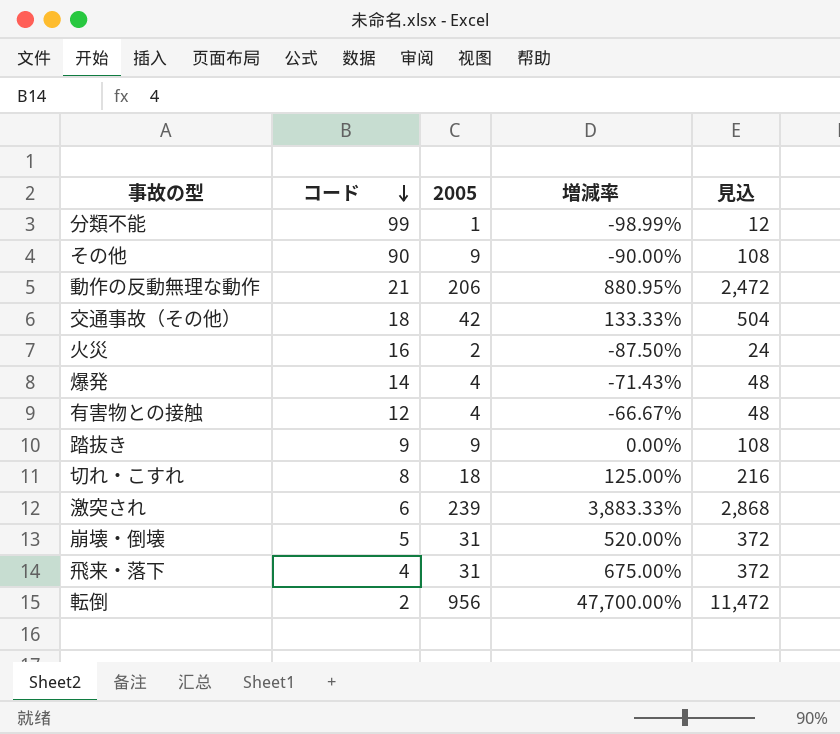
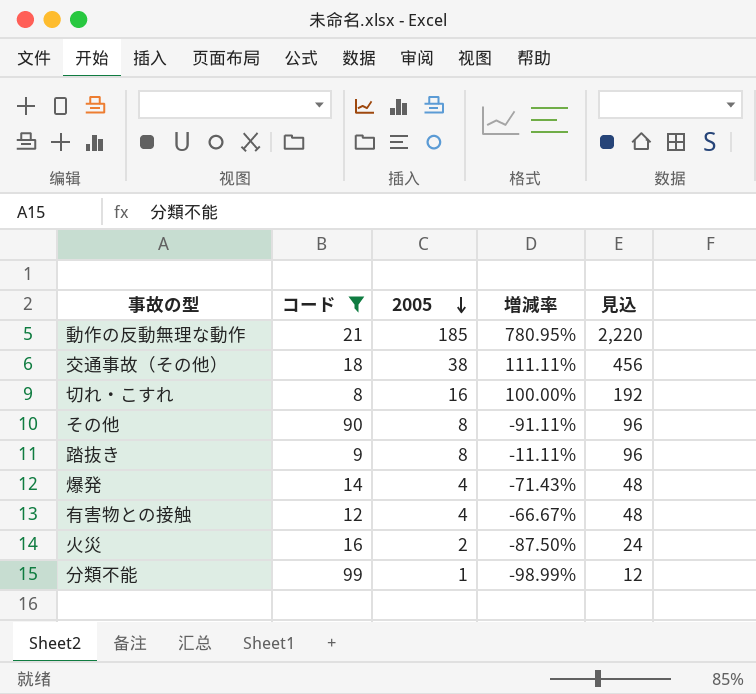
filter: none -> コード >= 8
row order: コード descending -> 2005 descending
動作の反動無理な動作 | 2005: 206 -> 185
動作の反動無理な動作 | 増減率: 880.95% -> 780.95%
動作の反動無理な動作 | 見込: 2,472 -> 2,220
交通事故（その他） | 2005: 42 -> 38
交通事故（その他） | 増減率: 133.33% -> 111.11%
交通事故（その他） | 見込: 504 -> 456
切れ・こすれ | 2005: 18 -> 16
切れ・こすれ | 増減率: 125.00% -> 100.00%
切れ・こすれ | 見込: 216 -> 192
その他 | 2005: 9 -> 8
その他 | 増減率: -90.00% -> -91.11%
その他 | 見込: 108 -> 96
踏抜き | 2005: 9 -> 8
踏抜き | 増減率: 0.00% -> -11.11%
踏抜き | 見込: 108 -> 96

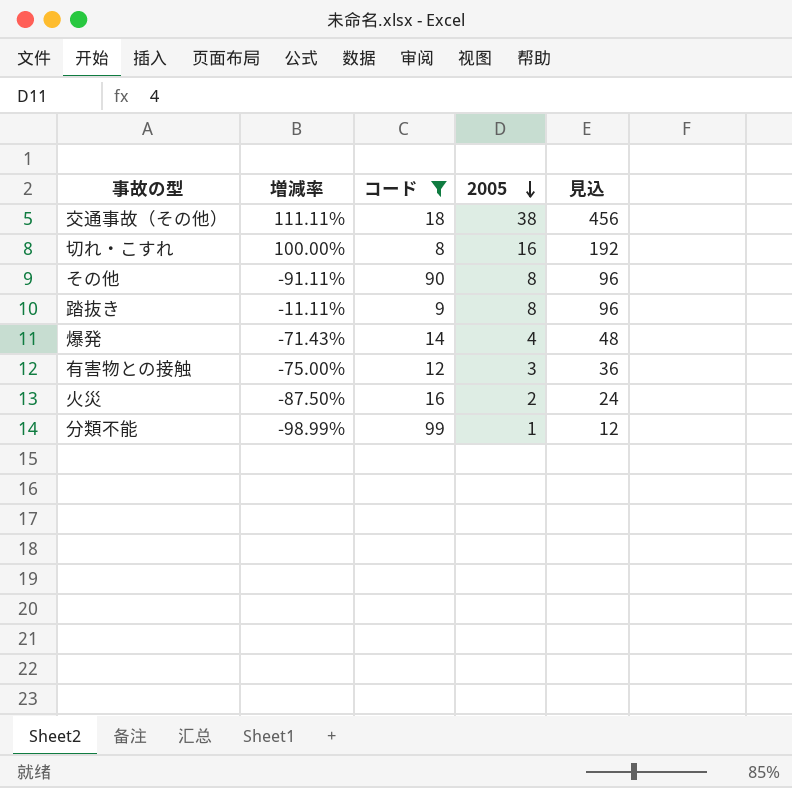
column 増減率 | position: 4 -> 2
row 動作の反動無理な動作: 21 | 185 | 780.95% | 2,220 -> none
有害物との接触 | 増減率: -66.67% -> -75.00%
有害物との接触 | 2005: 4 -> 3
有害物との接触 | 見込: 48 -> 36

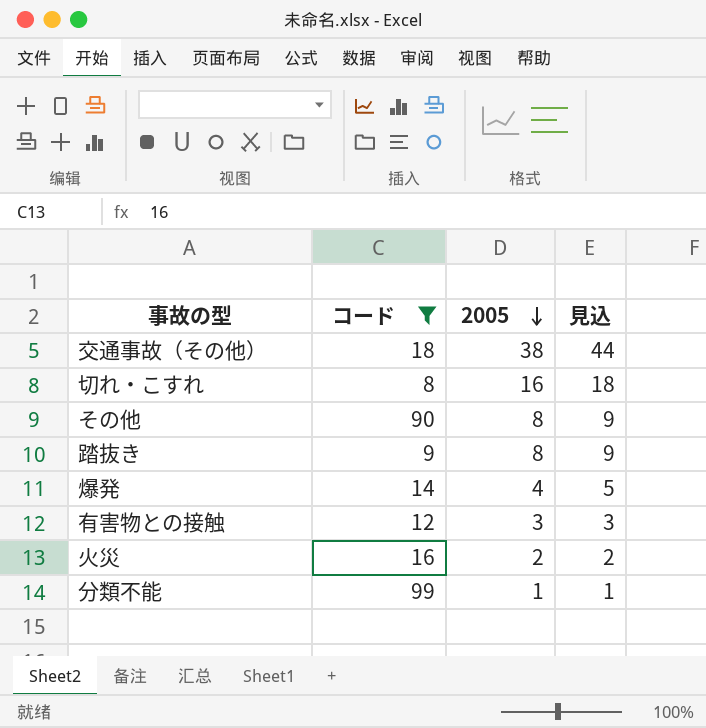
column 増減率 | formula: ([2005] - [コード]) / [コード] -> none
column 見込 | formula: [2005] * 12 -> [2005] * 1.15

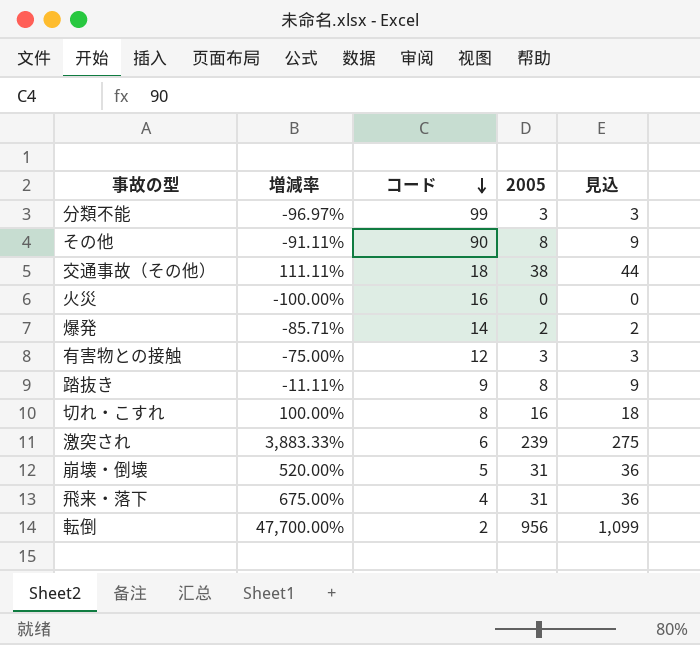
filter: コード >= 8 -> none
row order: 2005 descending -> コード descending
column 増減率 | formula: none -> ([2005] - [コード]) / [コード]
分類不能 | 2005: 1 -> 3
分類不能 | 見込: 1 -> 3
火災 | 2005: 2 -> 0
火災 | 見込: 2 -> 0
爆発 | 2005: 4 -> 2
爆発 | 見込: 5 -> 2

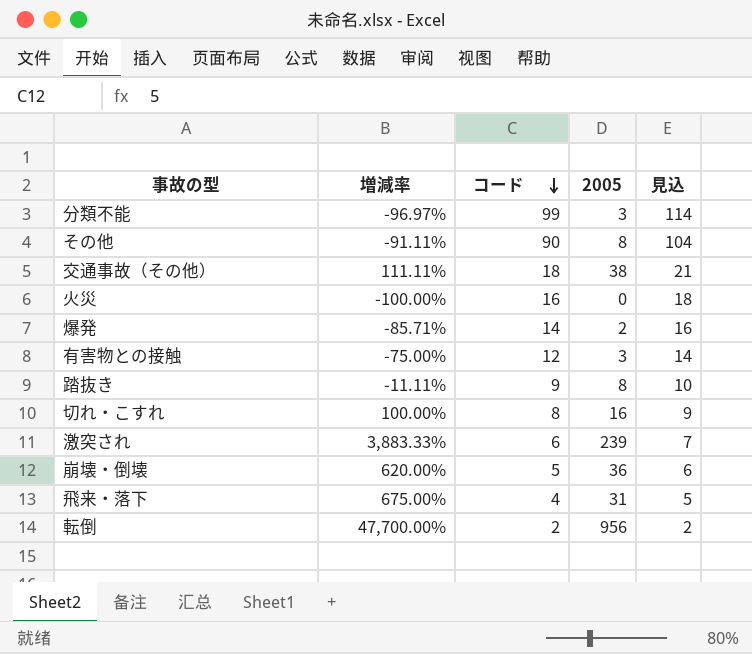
column 見込 | formula: [2005] * 1.15 -> [コード] * 1.15
崩壊・倒壊 | 増減率: 520.00% -> 620.00%
崩壊・倒壊 | 2005: 31 -> 36

